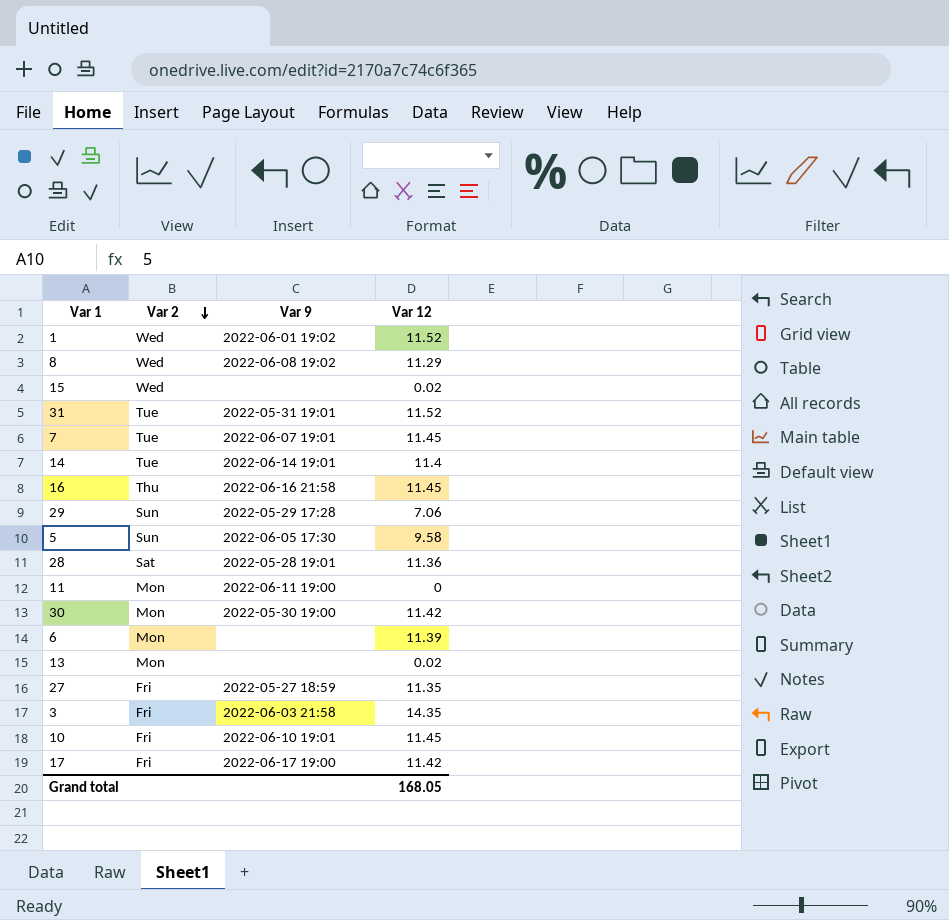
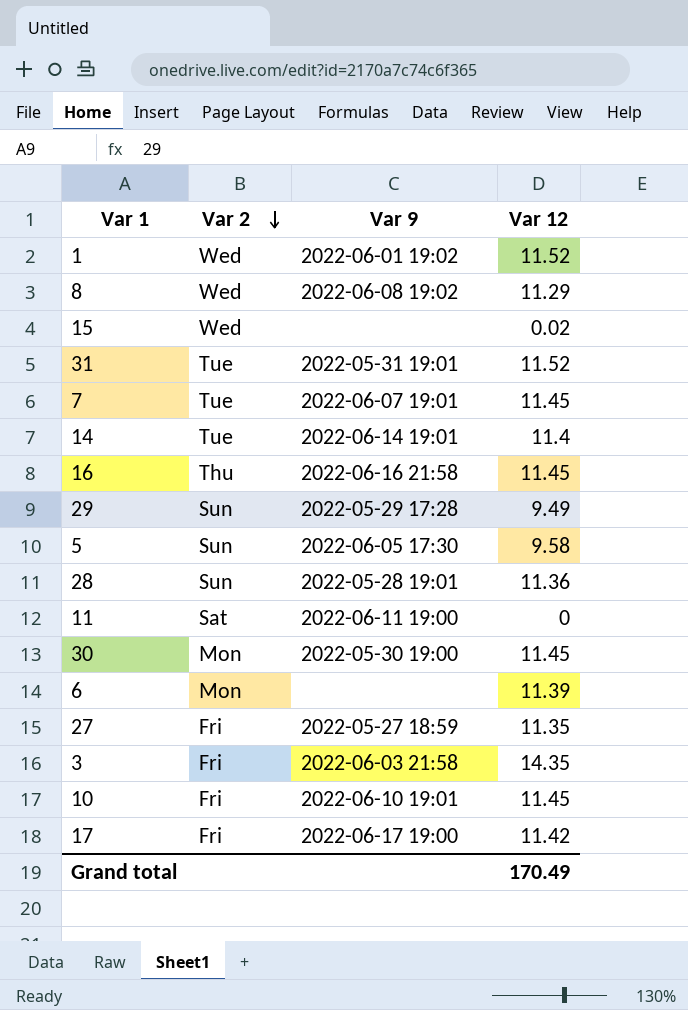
row 13: Mon | none | 0.02 -> none
29 | Var 12: 7.06 -> 9.49
28 | Var 2: Sat -> Sun
11 | Var 2: Mon -> Sat
30 | Var 12: 11.42 -> 11.45
Grand total | Var 12: 168.05 -> 170.49

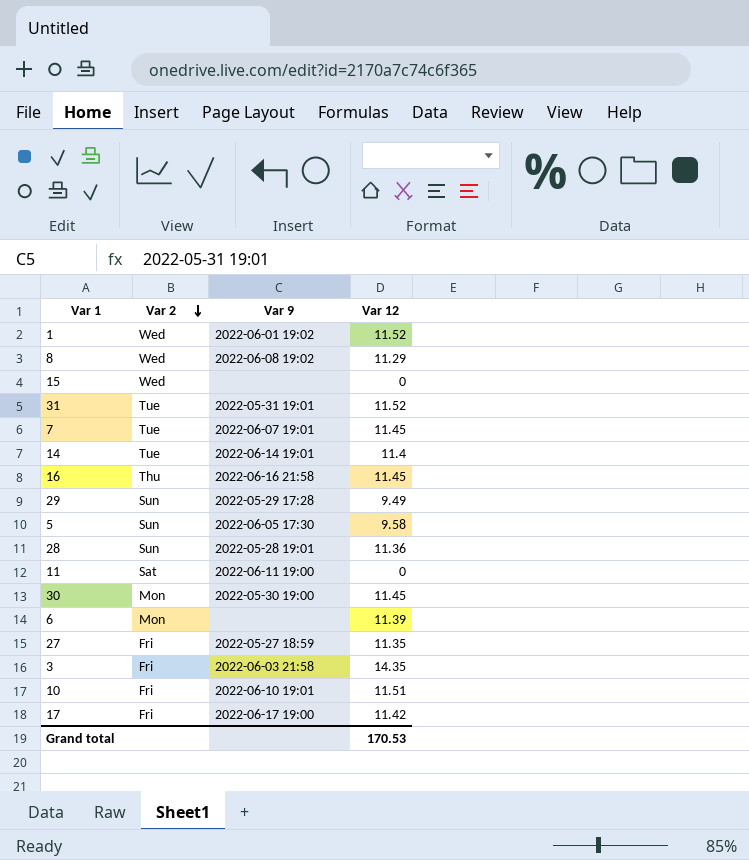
15 | Var 12: 0.02 -> 0
10 | Var 12: 11.45 -> 11.51
Grand total | Var 12: 170.49 -> 170.53

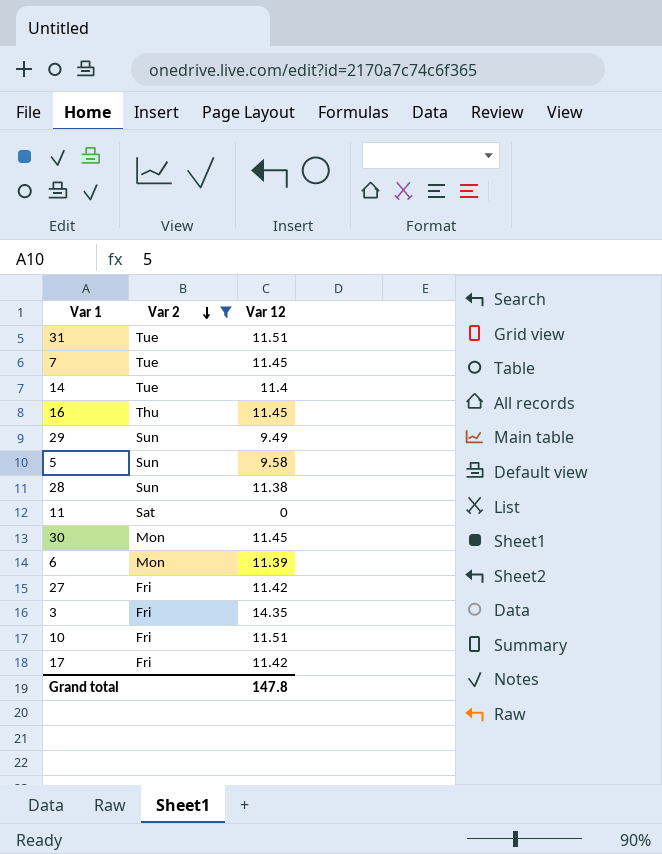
filter: none -> Var 2 != Wed
column Var 9 | position: 3 -> none
31 | Var 12: 11.52 -> 11.51
28 | Var 12: 11.36 -> 11.38
27 | Var 12: 11.35 -> 11.42
Grand total | Var 12: 170.53 -> 147.8

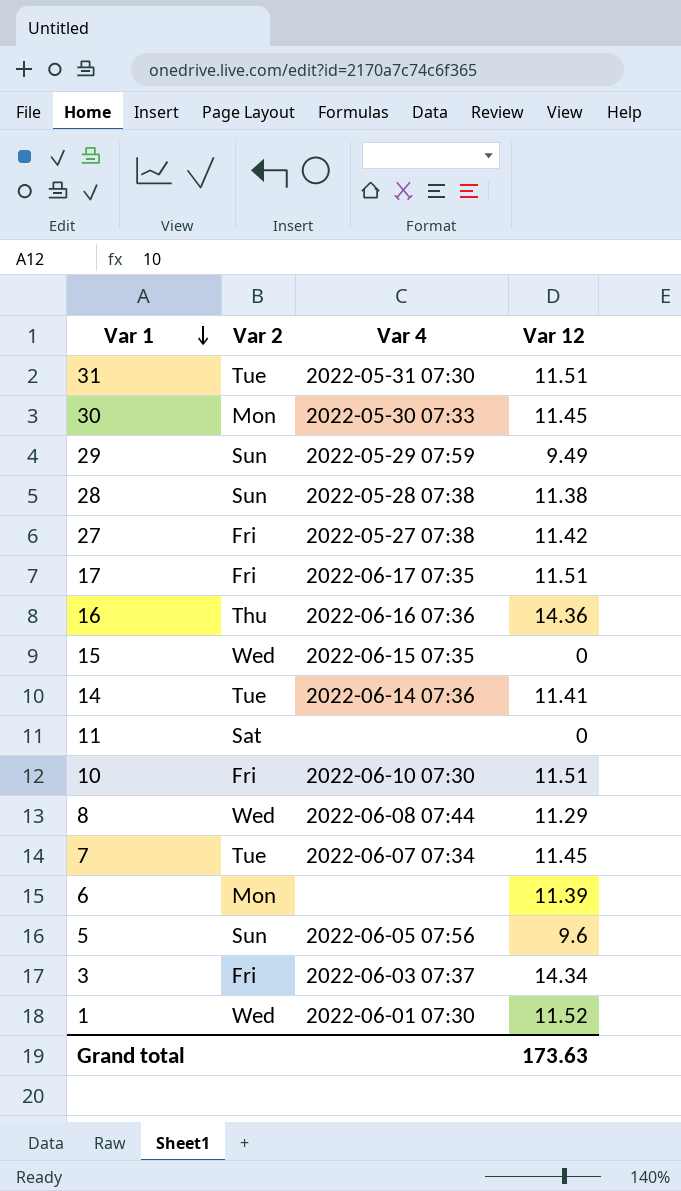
filter: Var 2 != Wed -> none
row order: Var 2 descending -> Var 1 descending
column Var 4 | position: none -> 3
17 | Var 12: 11.42 -> 11.51
16 | Var 12: 11.45 -> 14.36
14 | Var 12: 11.4 -> 11.41
5 | Var 12: 9.58 -> 9.6
3 | Var 12: 14.35 -> 14.34
Grand total | Var 12: 147.8 -> 173.63

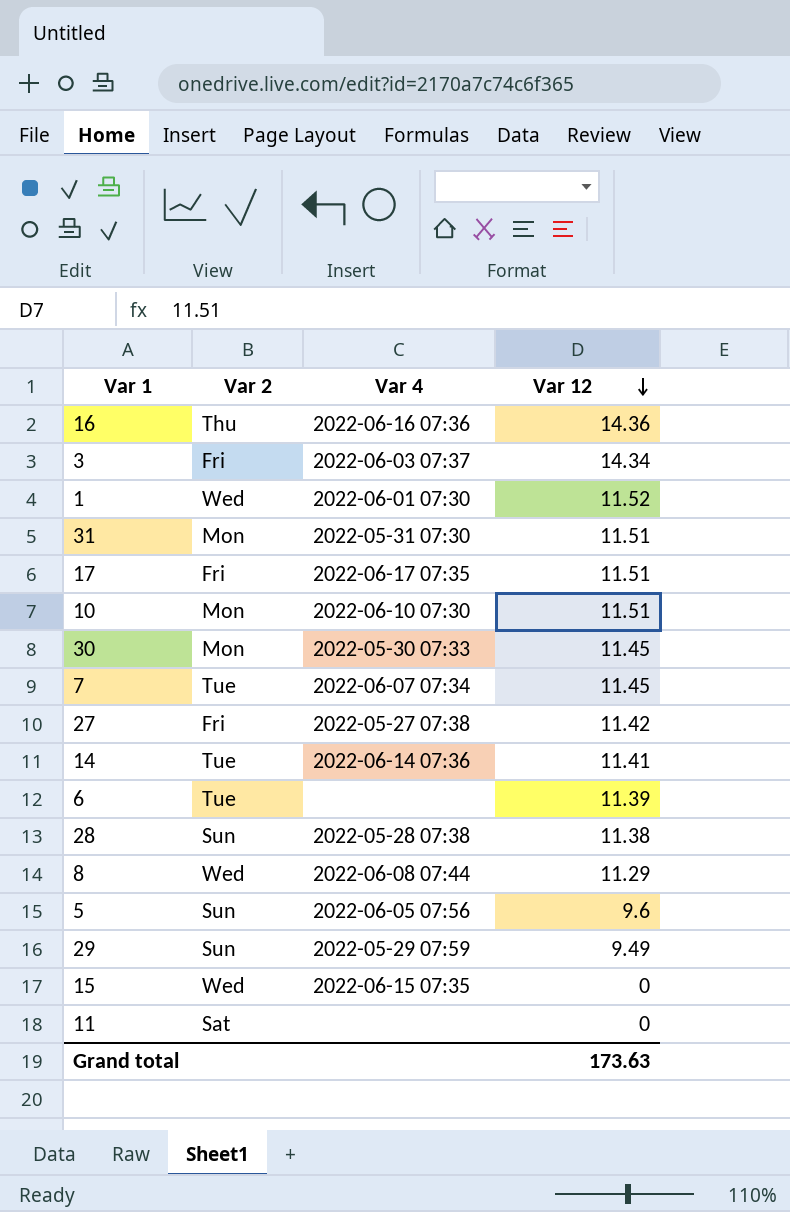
row order: Var 1 descending -> Var 12 descending
31 | Var 2: Tue -> Mon
10 | Var 2: Fri -> Mon
6 | Var 2: Mon -> Tue

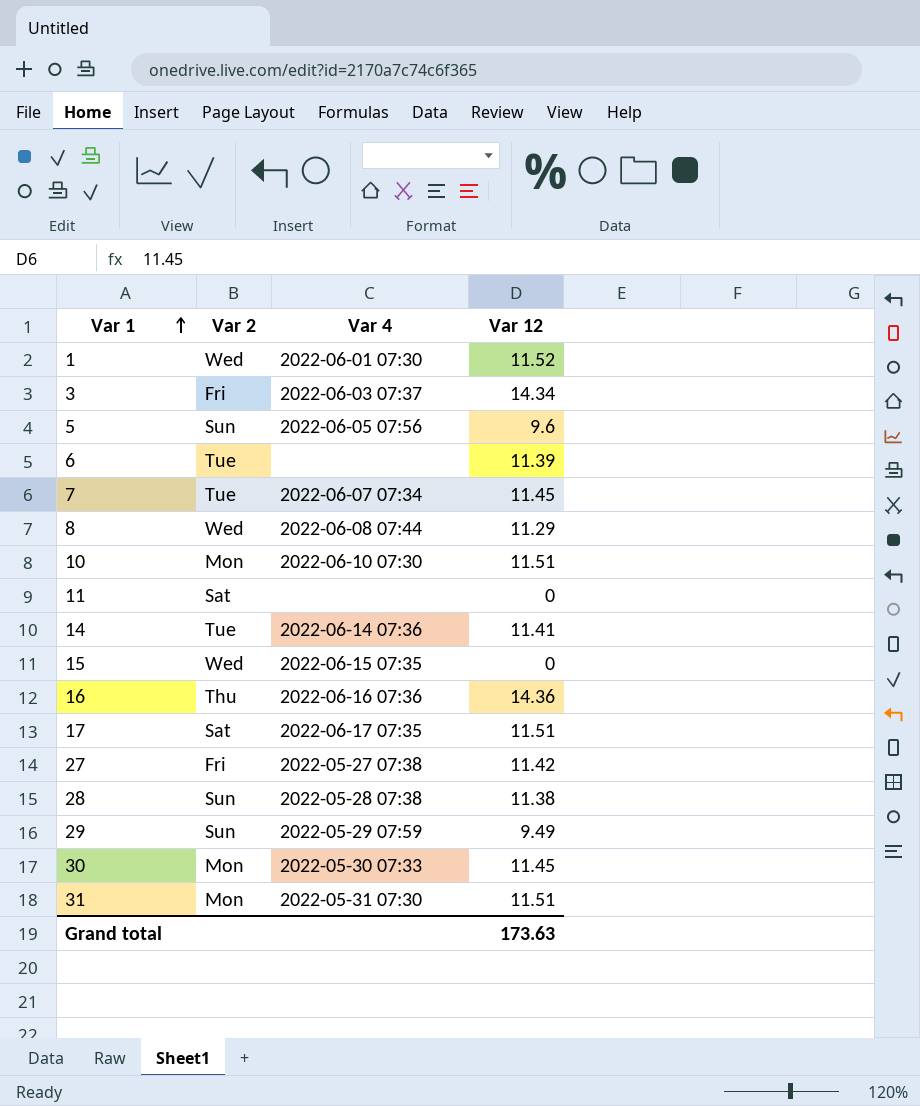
row order: Var 12 descending -> Var 1 ascending
17 | Var 2: Fri -> Sat

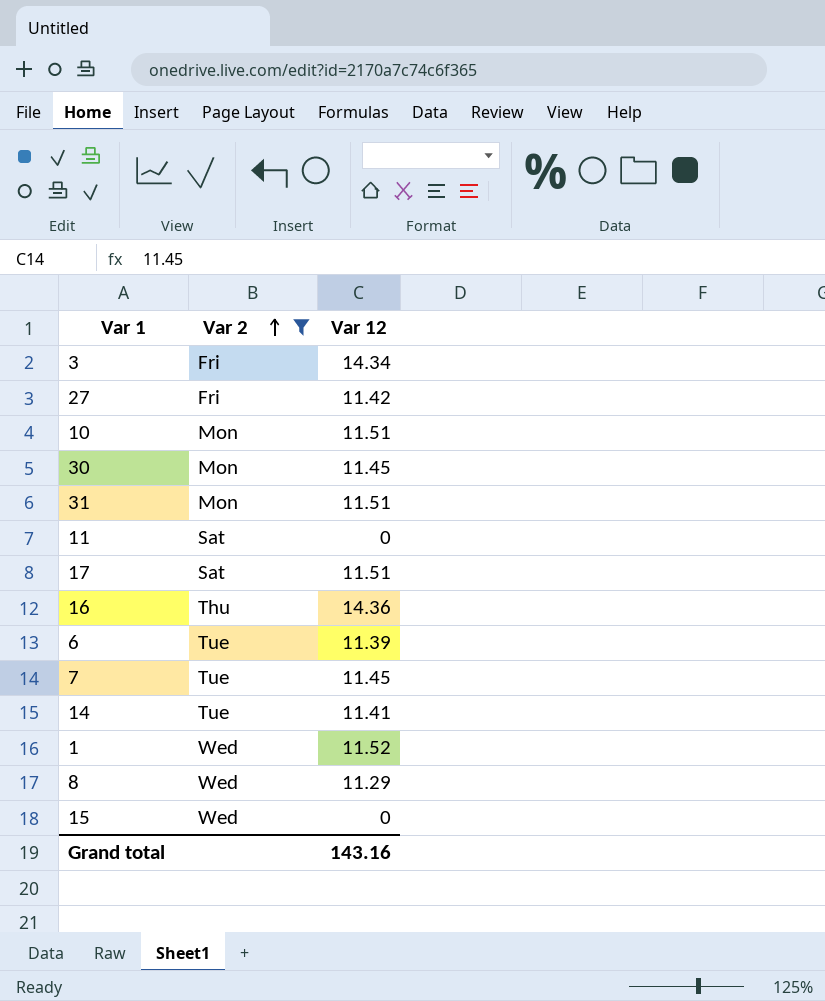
filter: none -> Var 2 != Sun
row order: Var 1 ascending -> Var 2 ascending
column Var 4 | position: 3 -> none
Grand total | Var 12: 173.63 -> 143.16

